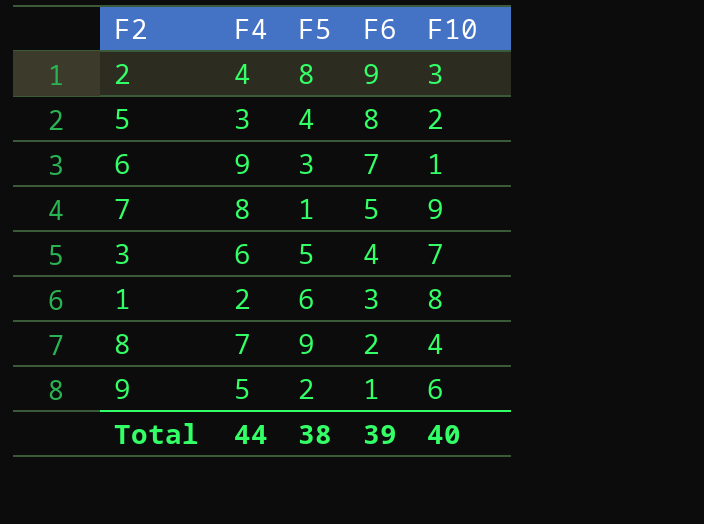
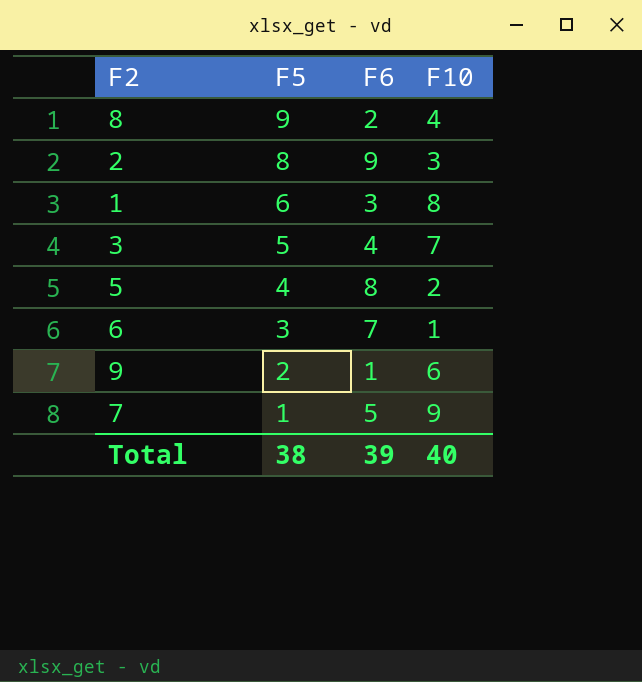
row order: F6 descending -> F5 descending
column F4 | position: 2 -> none

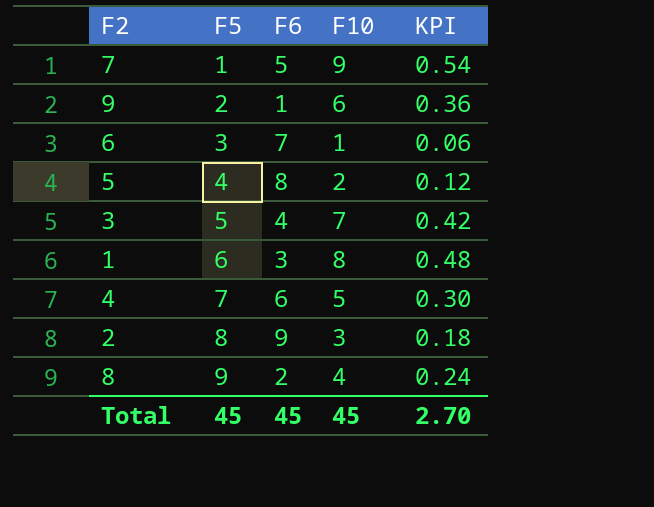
row order: F5 descending -> F5 ascending
column KPI | formula: none -> [F10] * 0.06
row 4: none -> 7 | 6 | 5 | 0.30
Total | F5: 38 -> 45
Total | F6: 39 -> 45
Total | F10: 40 -> 45

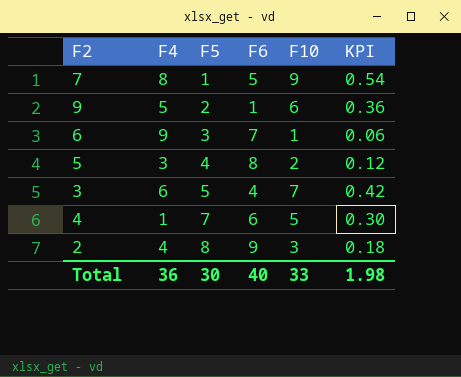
column F4 | position: none -> 2
row 1: 6 | 3 | 8 | 0.48 -> none
row 8: 9 | 2 | 4 | 0.24 -> none
Total | F5: 45 -> 30
Total | F6: 45 -> 40
Total | F10: 45 -> 33
Total | KPI: 2.70 -> 1.98

